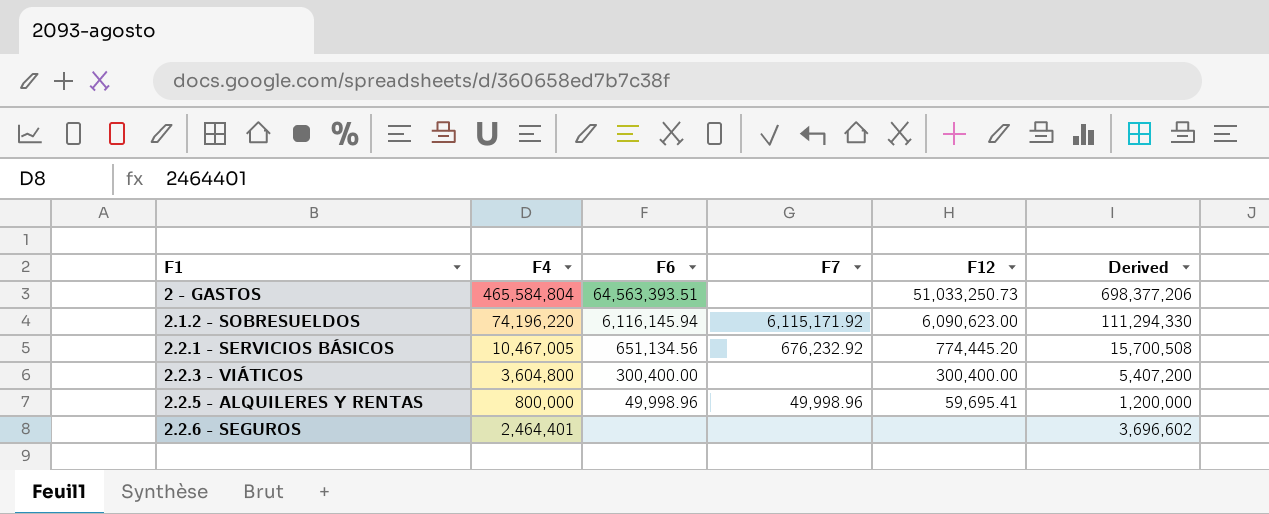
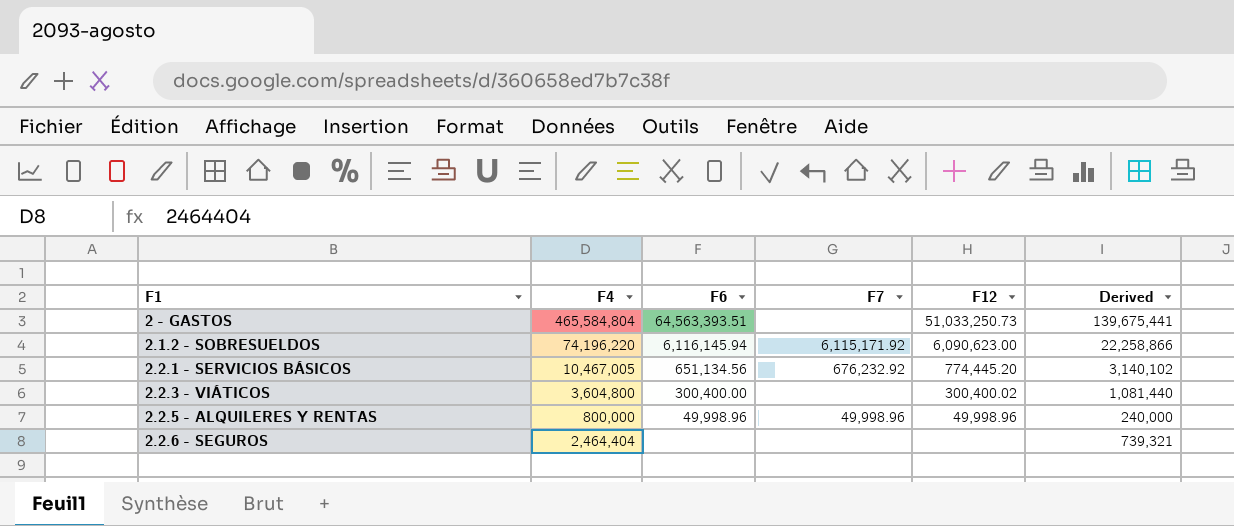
column Derived | formula: [F4] * 1.5 -> [F4] * 0.3
2.2.3 - VIÁTICOS | F12: 300,400.00 -> 300,400.02
2.2.5 - ALQUILERES Y RENTAS | F12: 59,695.41 -> 49,998.96
2.2.6 - SEGUROS | F4: 2,464,401 -> 2,464,404

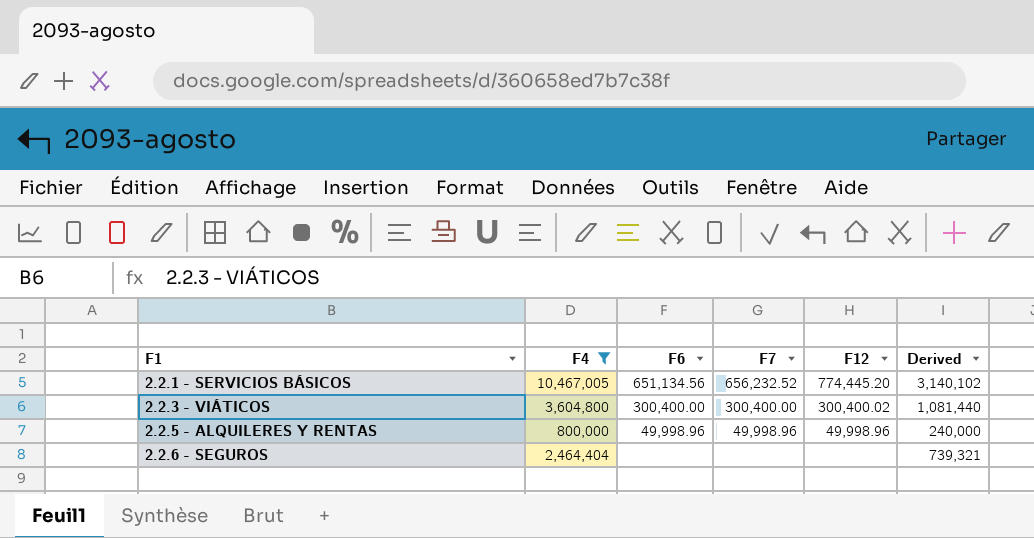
filter: none -> F4 <= 10,467,005
2.2.1 - SERVICIOS BÁSICOS | F7: 676,232.92 -> 656,232.52
2.2.3 - VIÁTICOS | F7: none -> 300,400.00

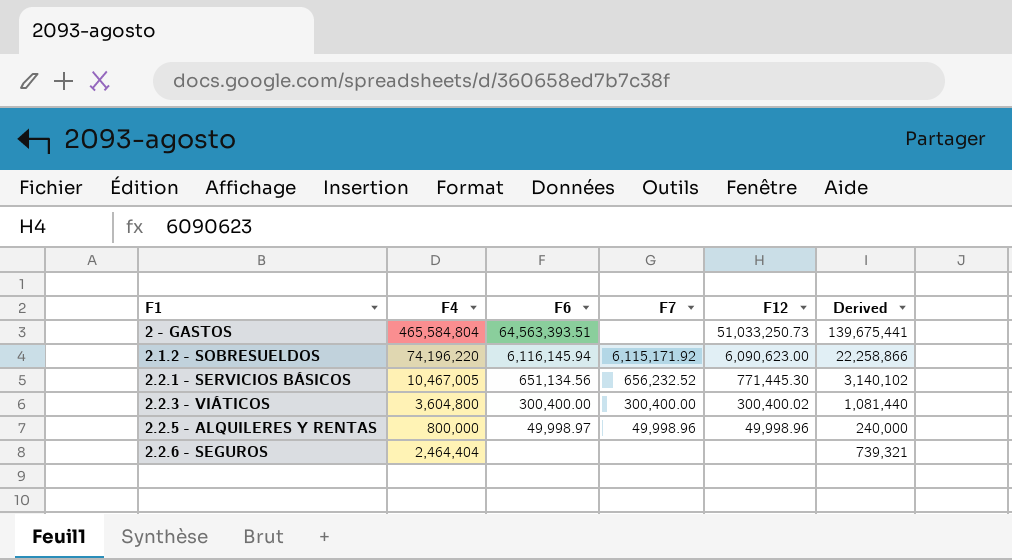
filter: F4 <= 10,467,005 -> none
2.2.1 - SERVICIOS BÁSICOS | F12: 774,445.20 -> 771,445.30
2.2.5 - ALQUILERES Y RENTAS | F6: 49,998.96 -> 49,998.97

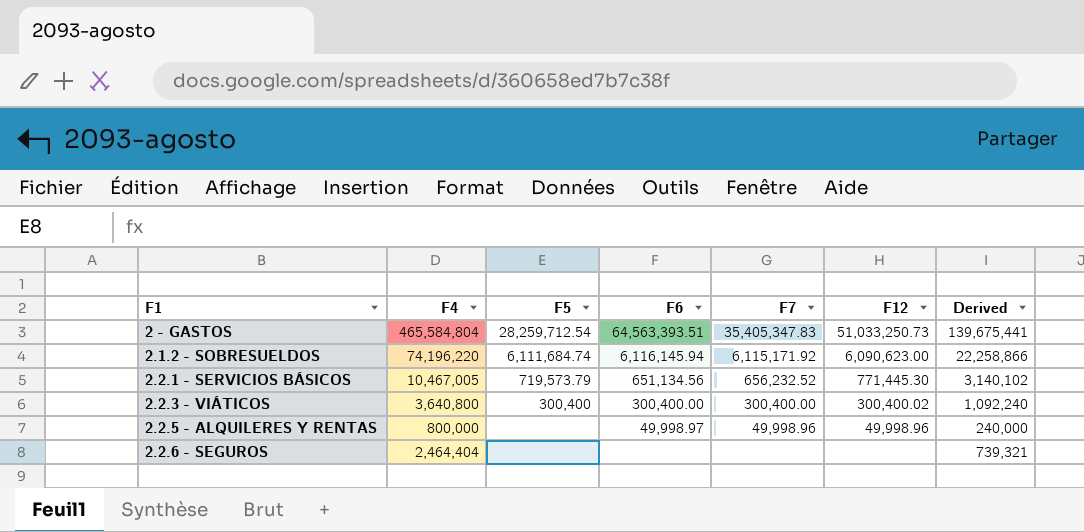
column F5 | position: none -> 3
2 - GASTOS | F7: none -> 35,405,347.83
2.2.3 - VIÁTICOS | F4: 3,604,800 -> 3,640,800
2.2.3 - VIÁTICOS | Derived: 1,081,440 -> 1,092,240

